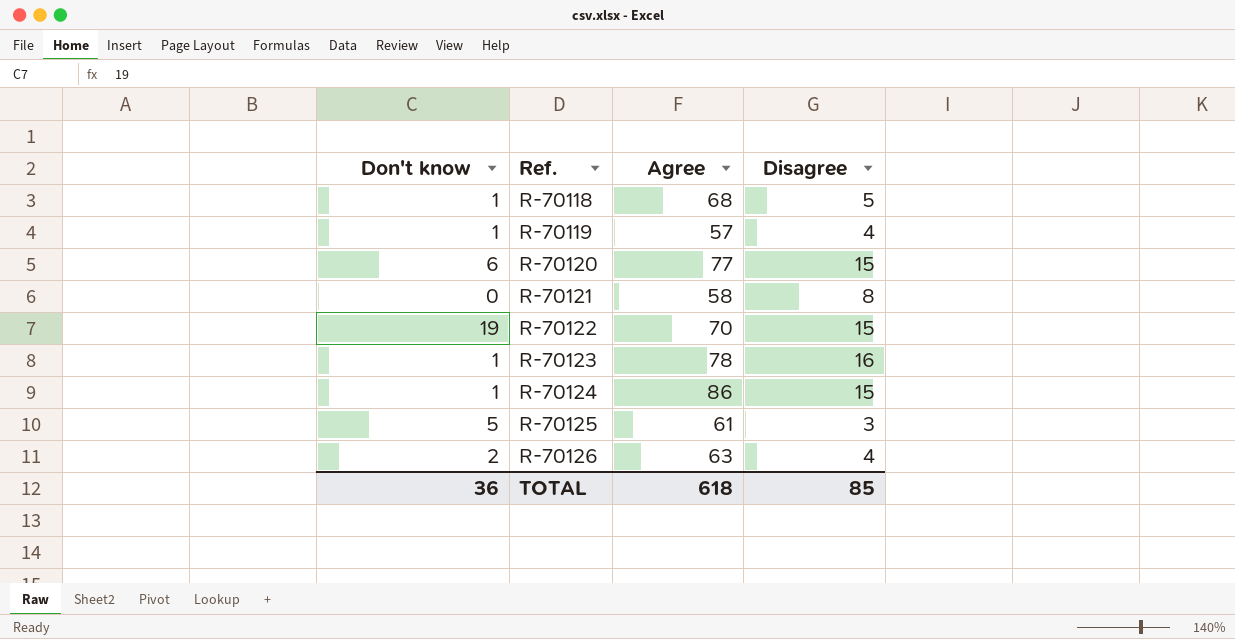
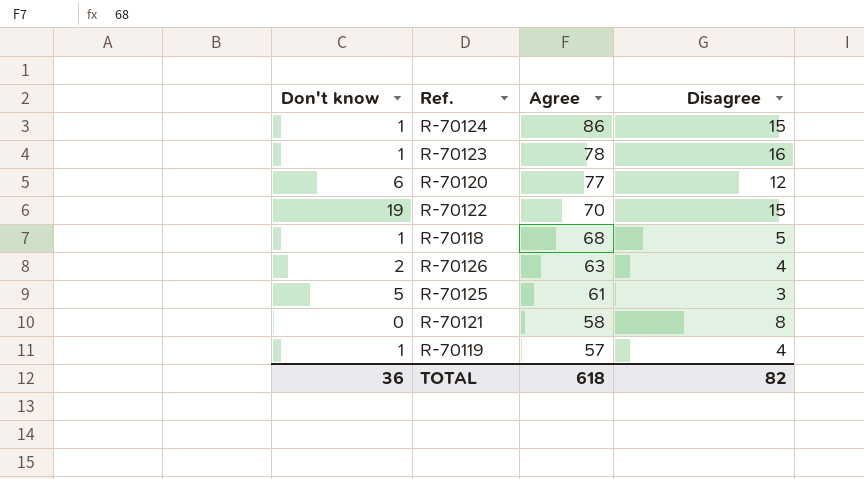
row order: Ref. ascending -> Agree descending
R-70120 | Disagree: 15 -> 12
TOTAL | Disagree: 85 -> 82

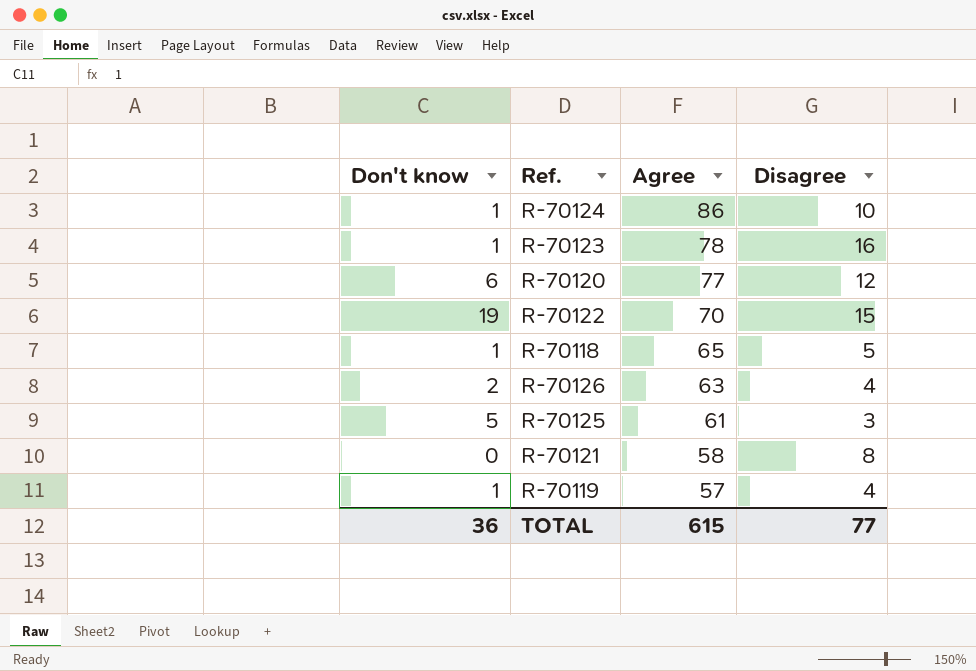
R-70124 | Disagree: 15 -> 10
R-70118 | Agree: 68 -> 65
TOTAL | Agree: 618 -> 615
TOTAL | Disagree: 82 -> 77

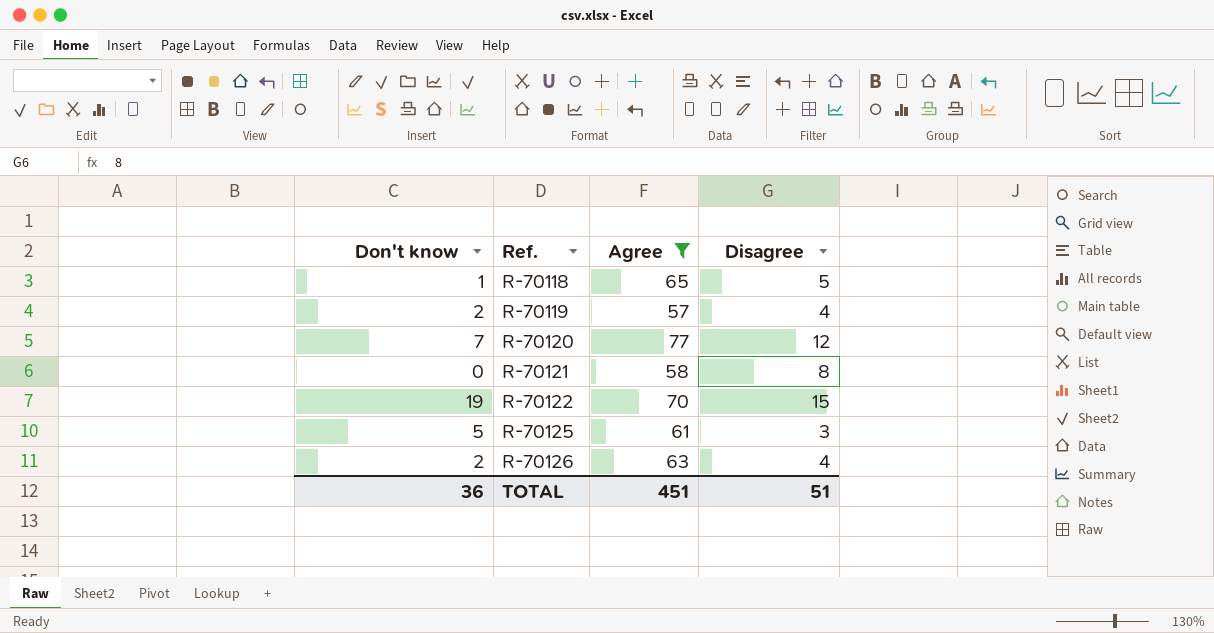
filter: none -> Agree <= 77
row order: Agree descending -> Ref. ascending
R-70119 | Don't know: 1 -> 2
R-70120 | Don't know: 6 -> 7
TOTAL | Agree: 615 -> 451
TOTAL | Disagree: 77 -> 51

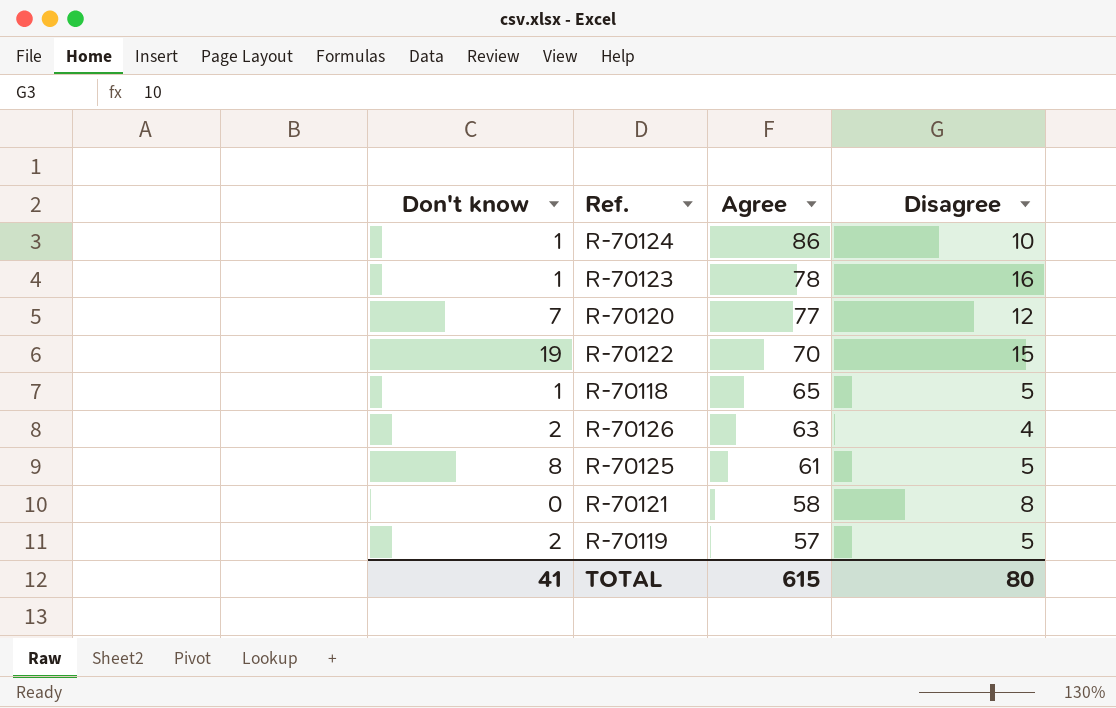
filter: Agree <= 77 -> none
row order: Ref. ascending -> Agree descending
R-70125 | Don't know: 5 -> 8
R-70125 | Disagree: 3 -> 5
R-70119 | Disagree: 4 -> 5
TOTAL | Don't know: 36 -> 41
TOTAL | Agree: 451 -> 615
TOTAL | Disagree: 51 -> 80

